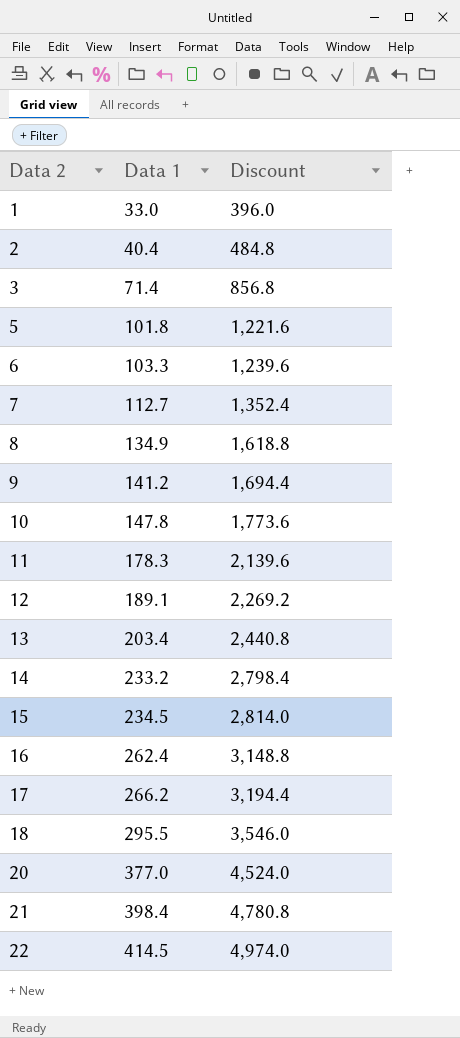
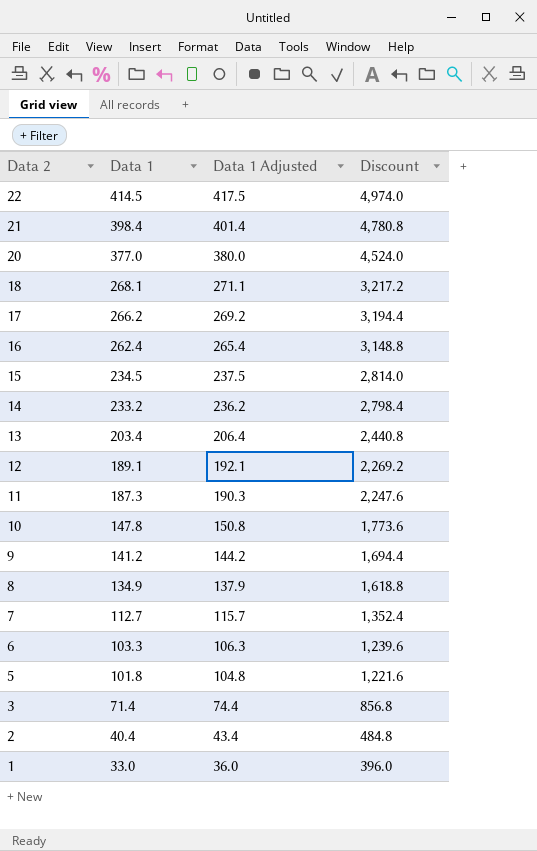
row order: Data 2 ascending -> Data 2 descending
column Data 1 Adjusted | formula: none -> [Data 1] + 3
18 | Data 1: 295.5 -> 268.1
18 | Discount: 3,546.0 -> 3,217.2
11 | Data 1: 178.3 -> 187.3
11 | Discount: 2,139.6 -> 2,247.6

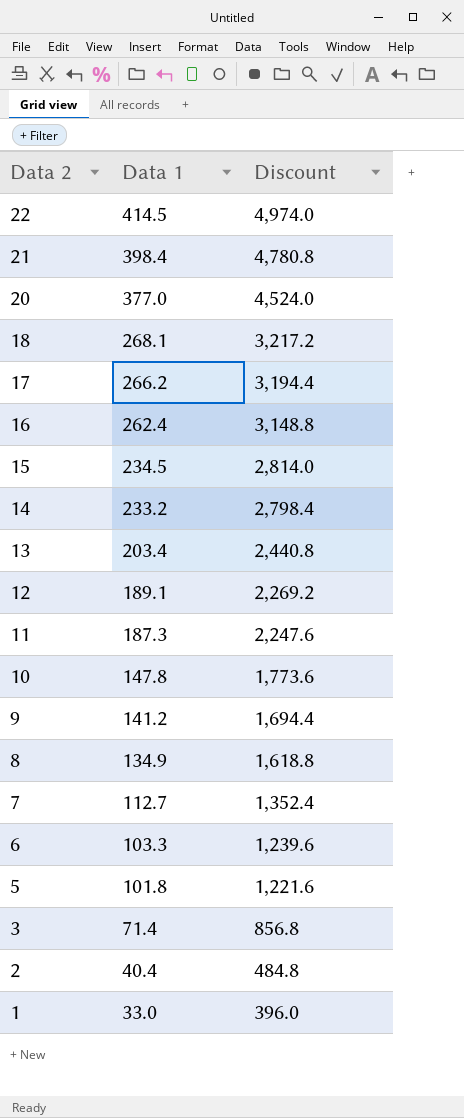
column Data 1 Adjusted | formula: [Data 1] + 3 -> none

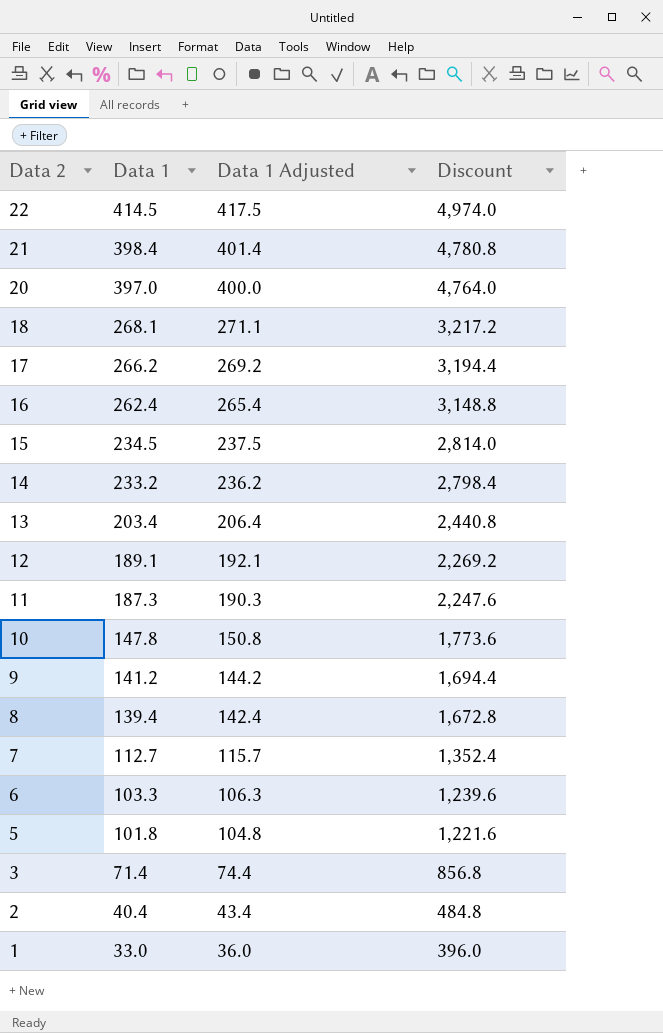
column Data 1 Adjusted | formula: none -> [Data 1] + 3
20 | Data 1: 377.0 -> 397.0
20 | Discount: 4,524.0 -> 4,764.0
8 | Data 1: 134.9 -> 139.4
8 | Discount: 1,618.8 -> 1,672.8

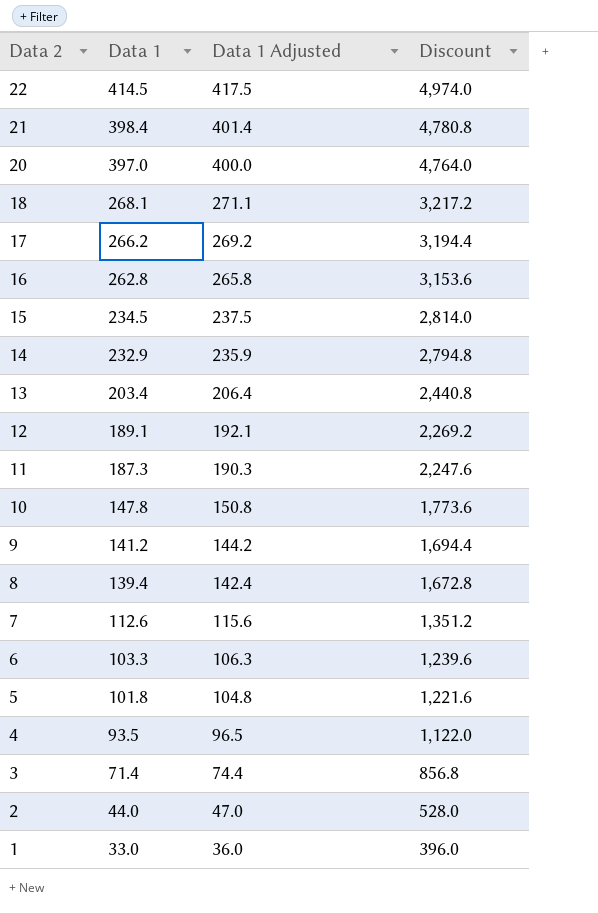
16 | Data 1: 262.4 -> 262.8
16 | Data 1 Adjusted: 265.4 -> 265.8
16 | Discount: 3,148.8 -> 3,153.6
14 | Data 1: 233.2 -> 232.9
14 | Data 1 Adjusted: 236.2 -> 235.9
14 | Discount: 2,798.4 -> 2,794.8
7 | Data 1: 112.7 -> 112.6
7 | Data 1 Adjusted: 115.7 -> 115.6
7 | Discount: 1,352.4 -> 1,351.2
row 4: none -> 93.5 | 96.5 | 1,122.0
2 | Data 1: 40.4 -> 44.0
2 | Data 1 Adjusted: 43.4 -> 47.0
2 | Discount: 484.8 -> 528.0

